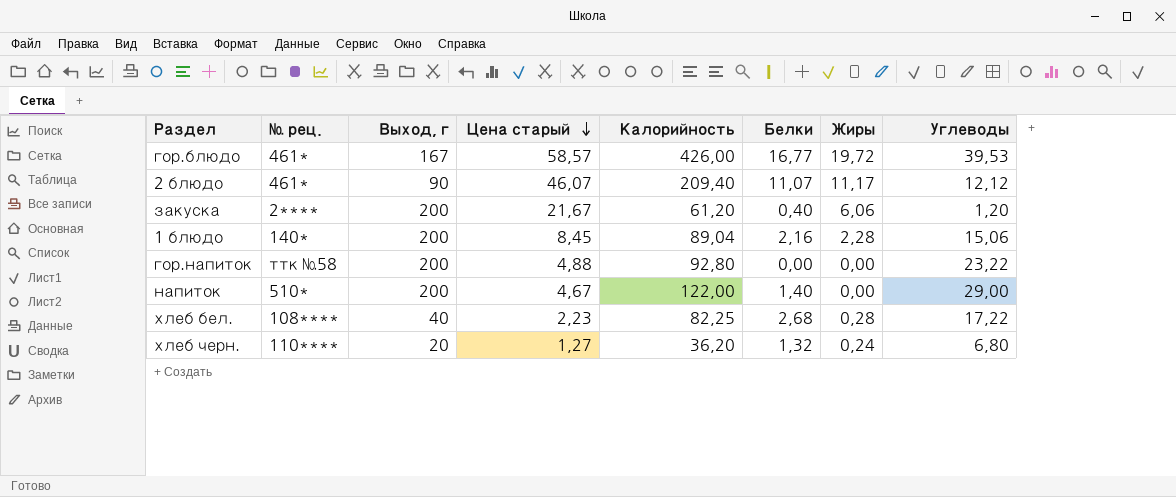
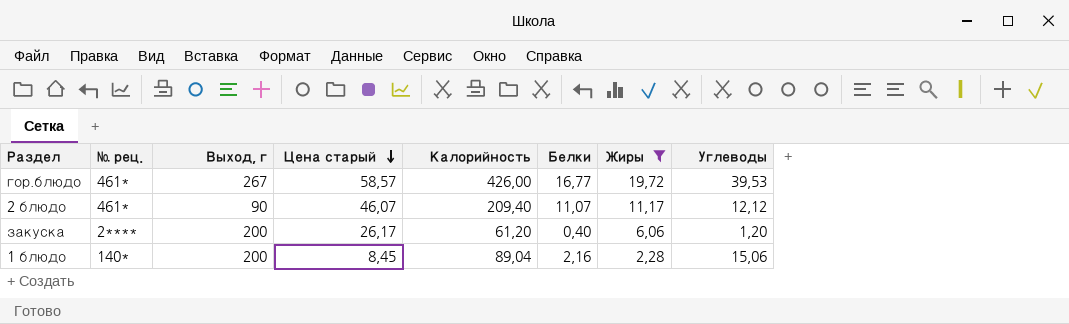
filter: none -> Жиры >= 2,28
гор.блюдо | Выход, г: 167 -> 267
закуска | Цена старый: 21,67 -> 26,17

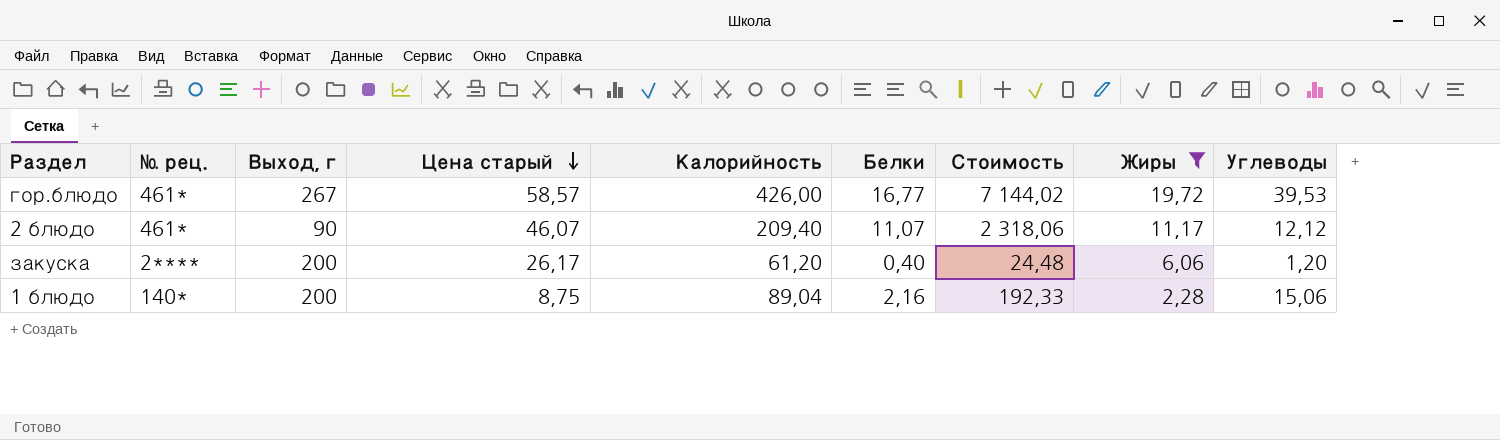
column Стоимость | formula: none -> [Калорийность] * [Белки]
1 блюдо | Цена старый: 8,45 -> 8,75

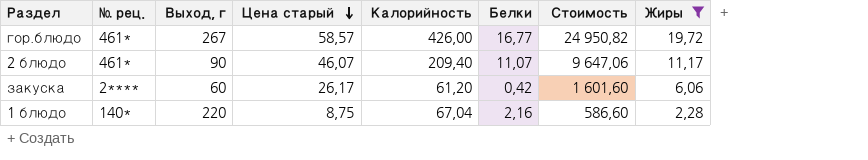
column Углеводы | position: 9 -> none
column Стоимость | formula: [Калорийность] * [Белки] -> [Цена старый] * [Калорийность]
закуска | Выход, г: 200 -> 60
закуска | Белки: 0,40 -> 0,42
1 блюдо | Выход, г: 200 -> 220
1 блюдо | Калорийность: 89,04 -> 67,04

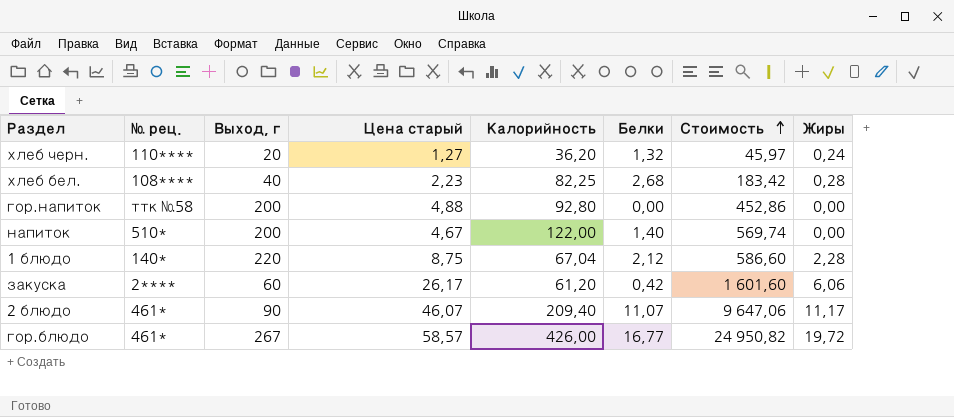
filter: Жиры >= 2,28 -> none
row order: Цена старый descending -> Стоимость ascending
1 блюдо | Белки: 2,16 -> 2,12

